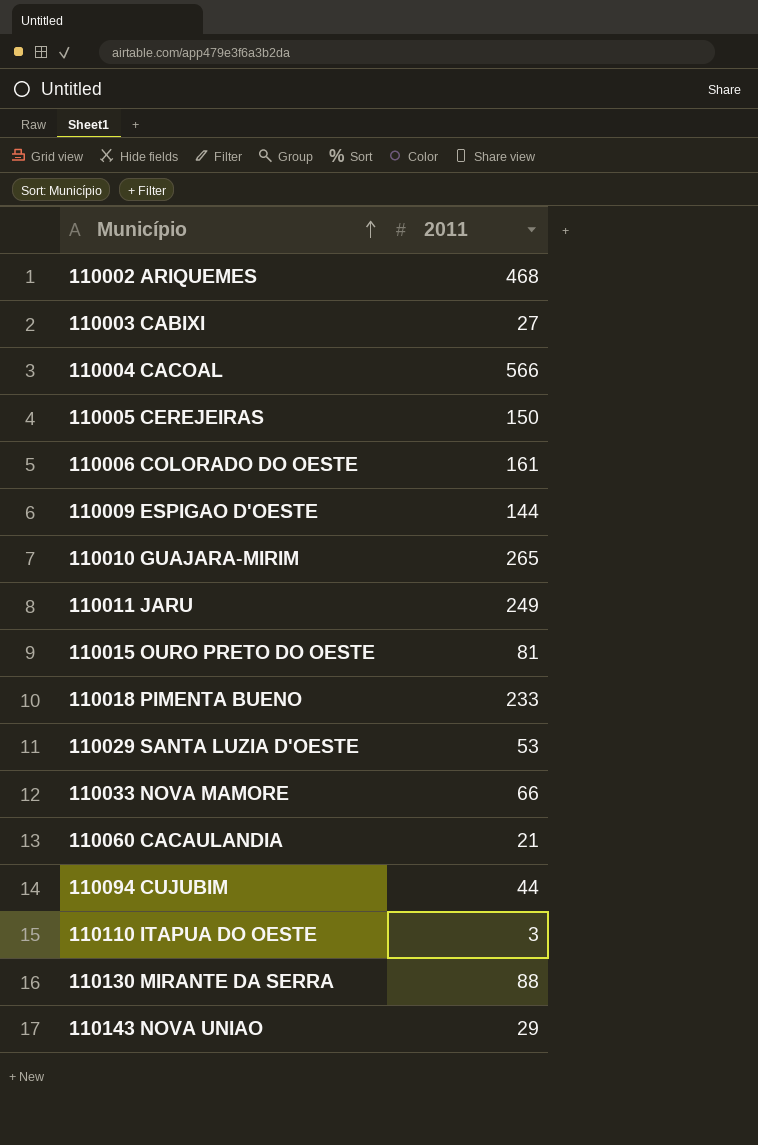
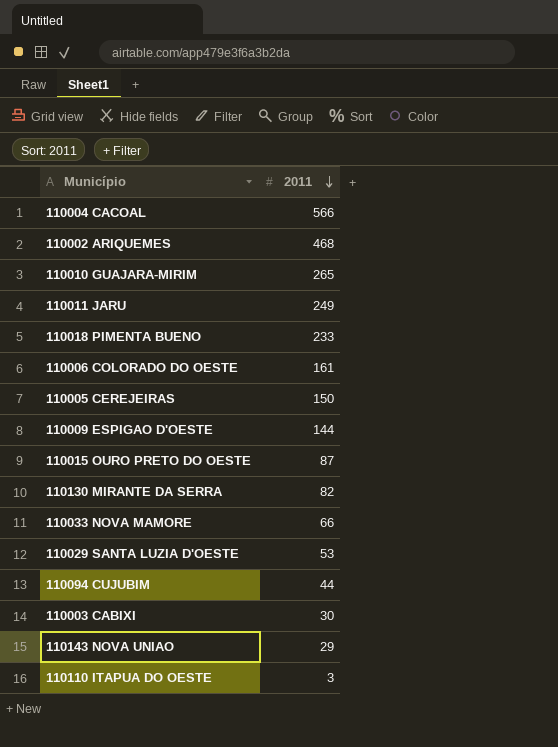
row order: Município ascending -> 2011 descending
row 110060 CACAULANDIA: 21 -> none
110015 OURO PRETO DO OESTE | 2011: 81 -> 87
110130 MIRANTE DA SERRA | 2011: 88 -> 82
110003 CABIXI | 2011: 27 -> 30

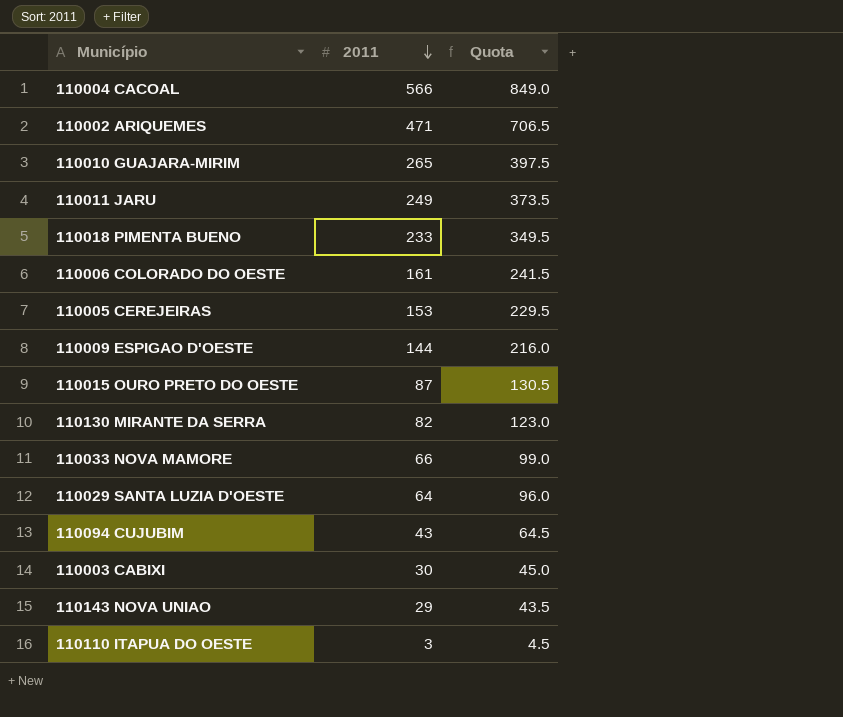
column Quota | formula: none -> [2011] * 1.5
110002 ARIQUEMES | 2011: 468 -> 471
110005 CEREJEIRAS | 2011: 150 -> 153
110029 SANTA LUZIA D'OESTE | 2011: 53 -> 64
110094 CUJUBIM | 2011: 44 -> 43

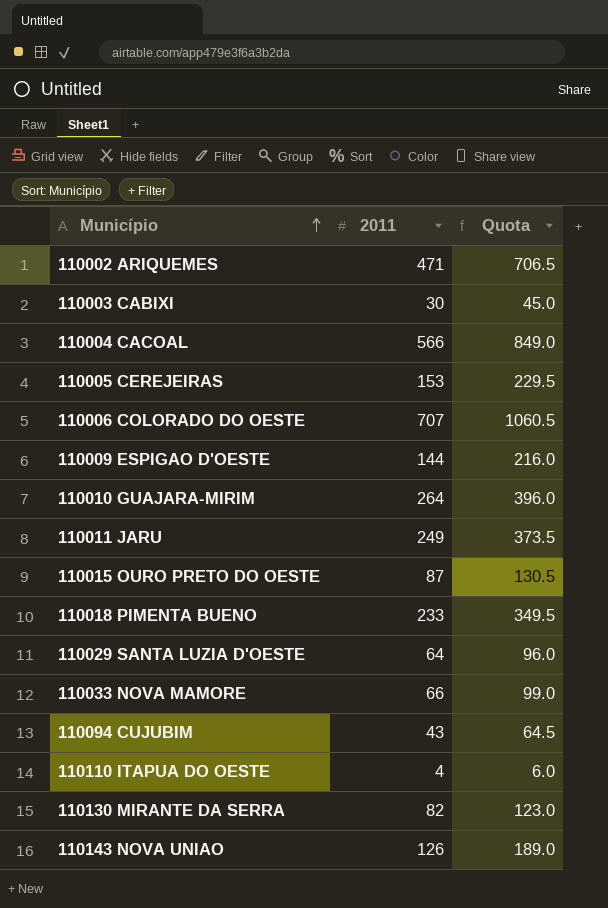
row order: 2011 descending -> Município ascending
110006 COLORADO DO OESTE | 2011: 161 -> 707
110006 COLORADO DO OESTE | Quota: 241.5 -> 1060.5
110010 GUAJARA-MIRIM | 2011: 265 -> 264
110010 GUAJARA-MIRIM | Quota: 397.5 -> 396.0
110110 ITAPUA DO OESTE | 2011: 3 -> 4
110110 ITAPUA DO OESTE | Quota: 4.5 -> 6.0
110143 NOVA UNIAO | 2011: 29 -> 126
110143 NOVA UNIAO | Quota: 43.5 -> 189.0

